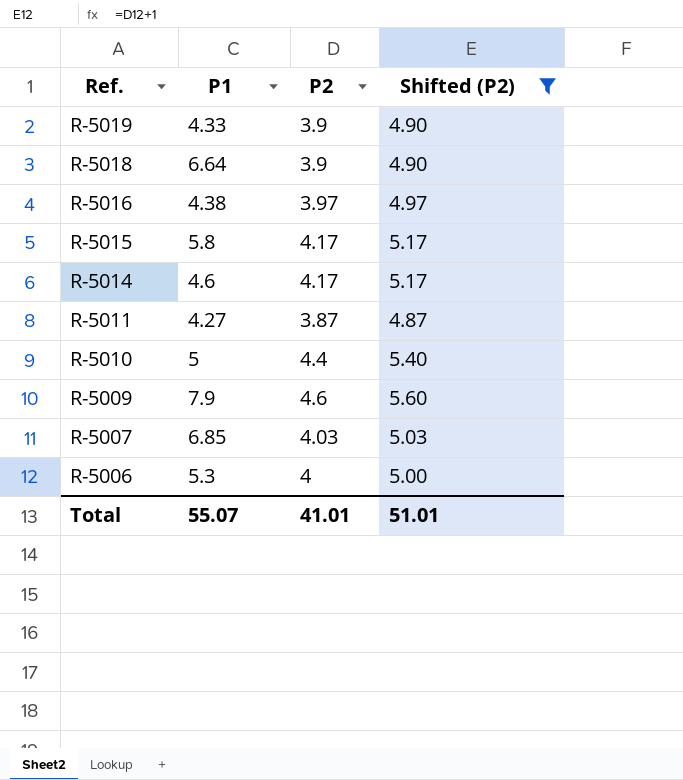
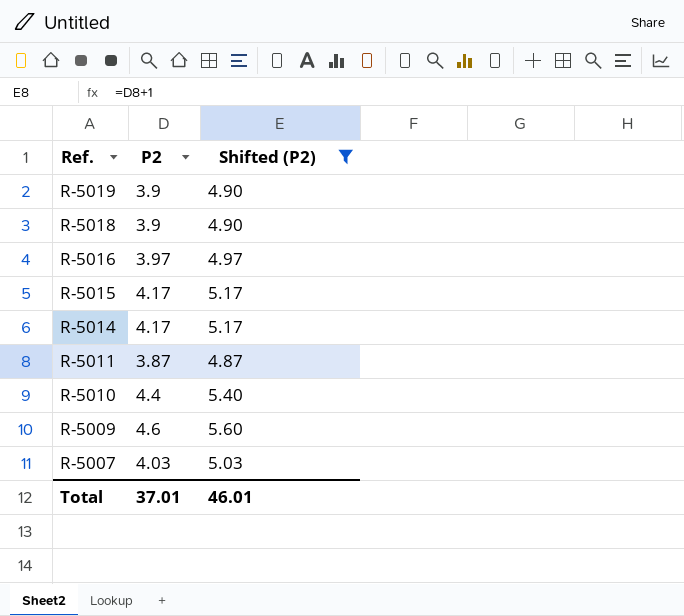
column P1 | position: 2 -> none
row R-5006: 5.3 | 4 | 5.00 -> none
Total | P2: 41.01 -> 37.01
Total | Shifted (P2): 51.01 -> 46.01

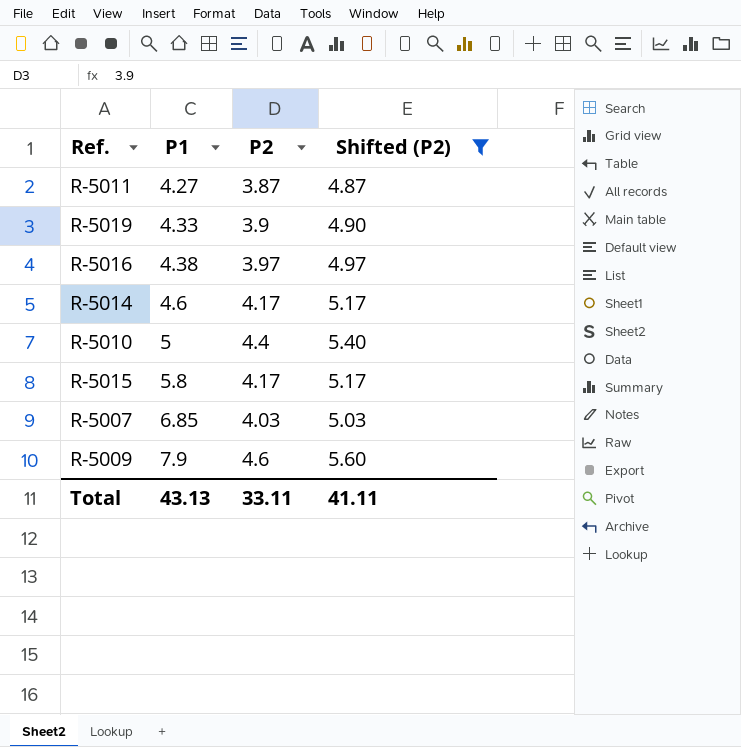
row order: Ref. descending -> P1 ascending
column P1 | position: none -> 2
row R-5018: 3.9 | 4.90 -> none
Total | P2: 37.01 -> 33.11
Total | Shifted (P2): 46.01 -> 41.11

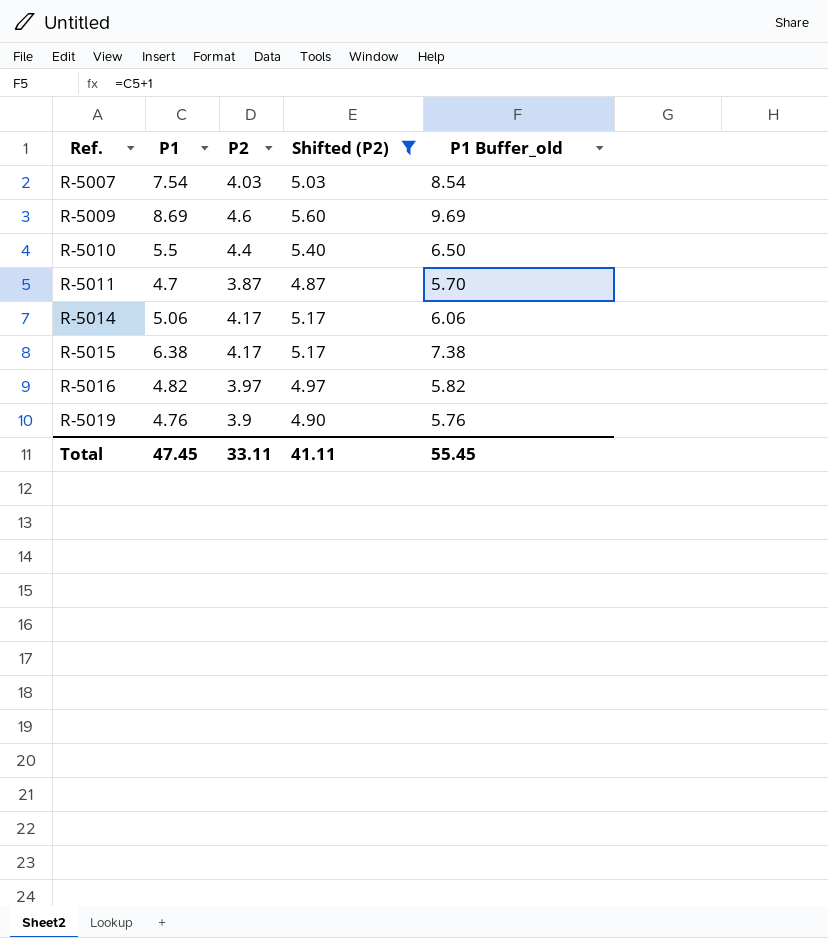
row order: P1 ascending -> Ref. ascending
column P1 Buffer_old | formula: none -> [P1] + 1
R-5007 | P1: 6.85 -> 7.54
R-5009 | P1: 7.9 -> 8.69
R-5010 | P1: 5 -> 5.5
R-5011 | P1: 4.27 -> 4.7
R-5014 | P1: 4.6 -> 5.06
R-5015 | P1: 5.8 -> 6.38
R-5016 | P1: 4.38 -> 4.82
R-5019 | P1: 4.33 -> 4.76
Total | P1: 43.13 -> 47.45

